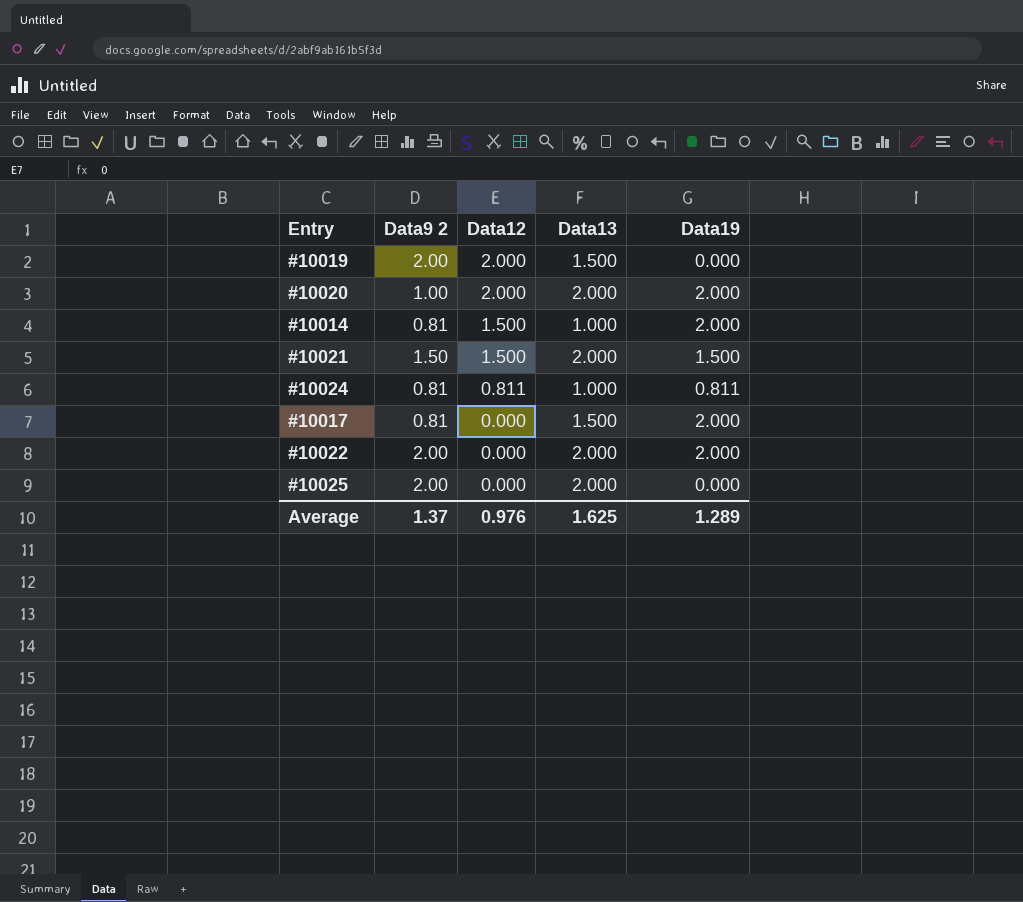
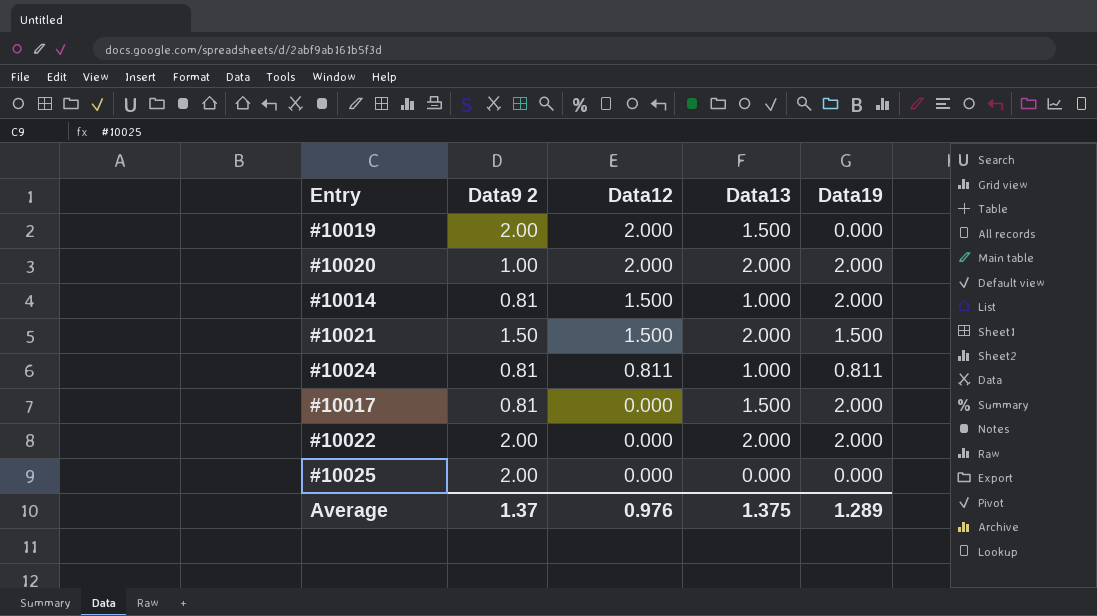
#10025 | Data13: 2.000 -> 0.000
Average | Data13: 1.625 -> 1.375

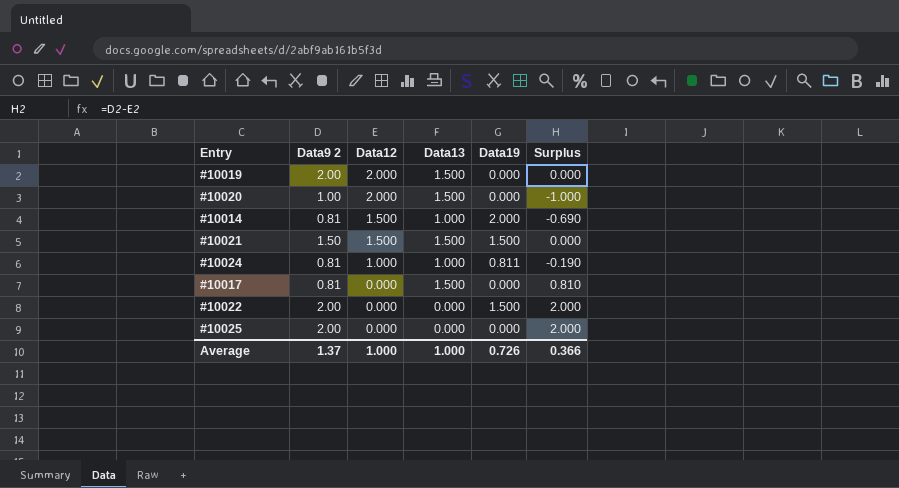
column Surplus | formula: none -> [Data9 2] - [Data12]
#10020 | Data13: 2.000 -> 1.500
#10020 | Data19: 2.000 -> 0.000
#10021 | Data13: 2.000 -> 1.500
#10024 | Data12: 0.811 -> 1.000
#10017 | Data19: 2.000 -> 0.000
#10022 | Data13: 2.000 -> 0.000
#10022 | Data19: 2.000 -> 1.500
Average | Data12: 0.976 -> 1.000
Average | Data13: 1.375 -> 1.000
Average | Data19: 1.289 -> 0.726

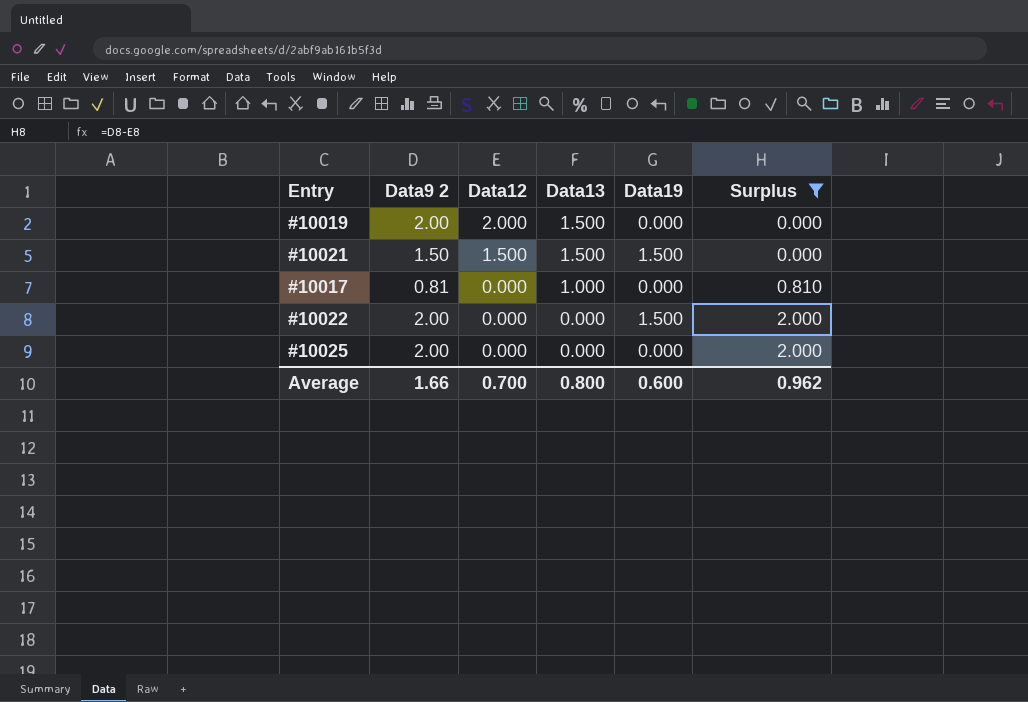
filter: none -> Surplus >= 0.000
#10017 | Data13: 1.500 -> 1.000
Average | Data9 2: 1.37 -> 1.66
Average | Data12: 1.000 -> 0.700
Average | Data13: 1.000 -> 0.800
Average | Data19: 0.726 -> 0.600
Average | Surplus: 0.366 -> 0.962

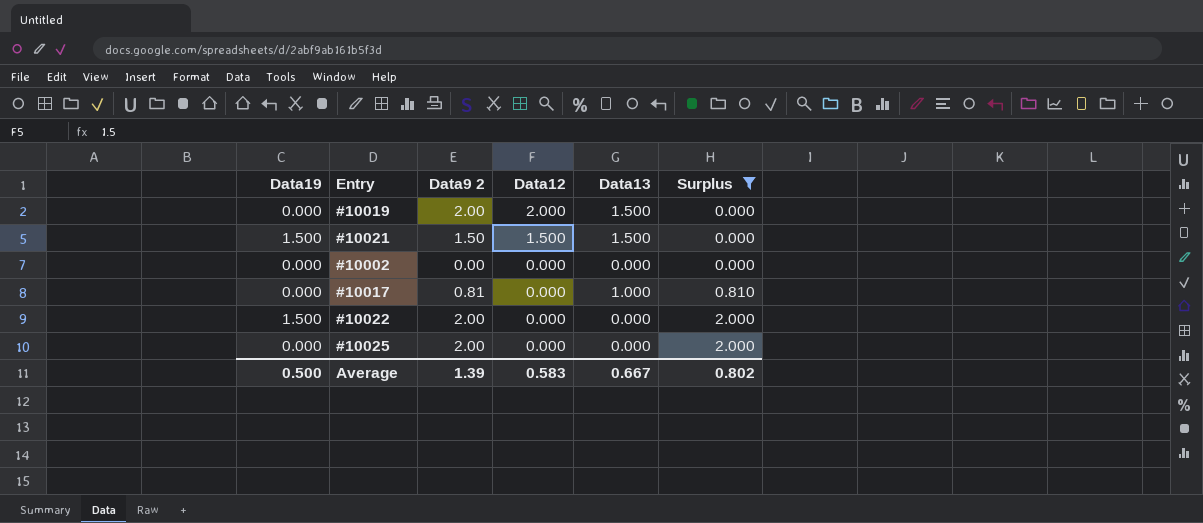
column Data19 | position: 5 -> 1
row #10002: none -> 0.000 | 0.00 | 0.000 | 0.000 | 0.000
Average | Data19: 0.600 -> 0.500
Average | Data9 2: 1.66 -> 1.39
Average | Data12: 0.700 -> 0.583
Average | Data13: 0.800 -> 0.667
Average | Surplus: 0.962 -> 0.802

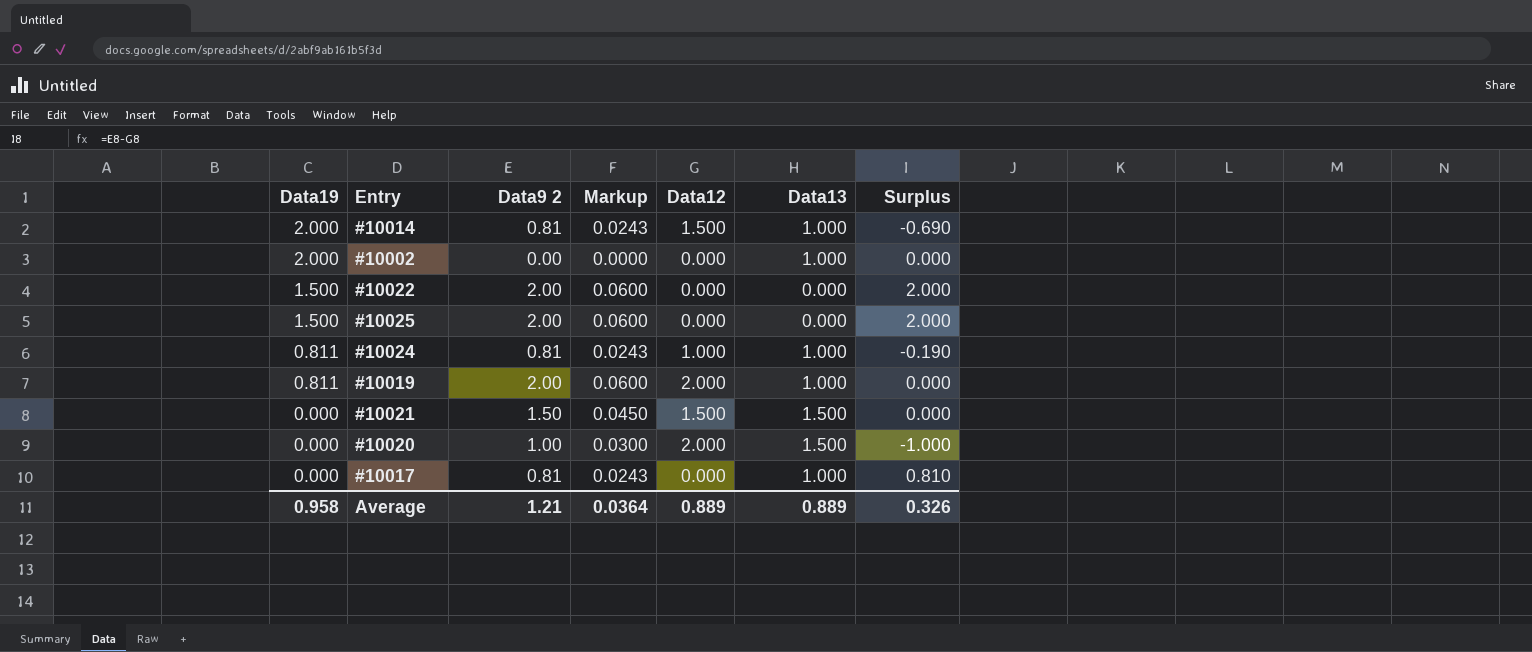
filter: Surplus >= 0.000 -> none
row order: Data12 descending -> Data19 descending
column Markup | formula: none -> [Data9 2] * 0.03
#10002 | Data19: 0.000 -> 2.000
#10002 | Data13: 0.000 -> 1.000
#10025 | Data19: 0.000 -> 1.500
#10019 | Data19: 0.000 -> 0.811
#10019 | Data13: 1.500 -> 1.000
#10021 | Data19: 1.500 -> 0.000
Average | Data19: 0.500 -> 0.958
Average | Data9 2: 1.39 -> 1.21
Average | Data12: 0.583 -> 0.889
Average | Data13: 0.667 -> 0.889
Average | Surplus: 0.802 -> 0.326

